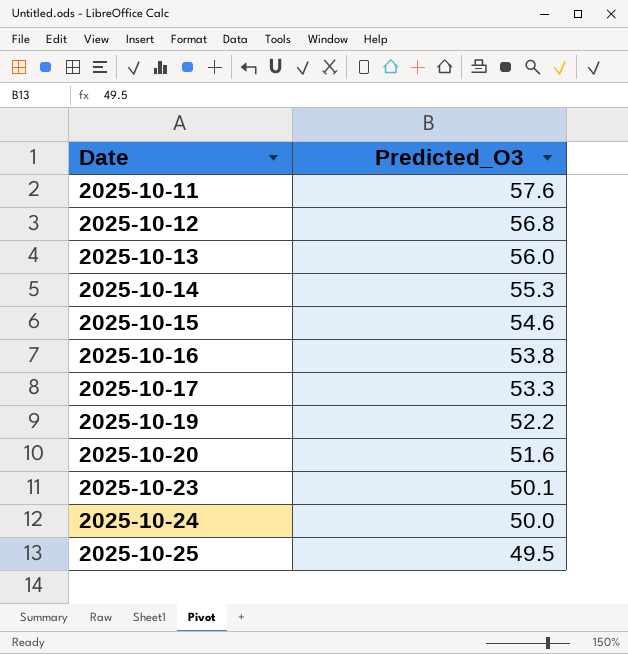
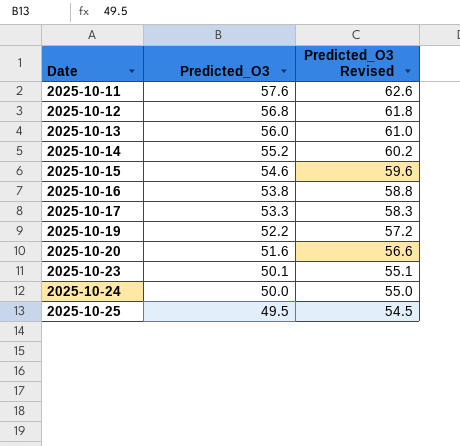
column Predicted_O3 Revised | formula: none -> [Predicted_O3] + 5
2025-10-14 | Predicted_O3: 55.3 -> 55.2

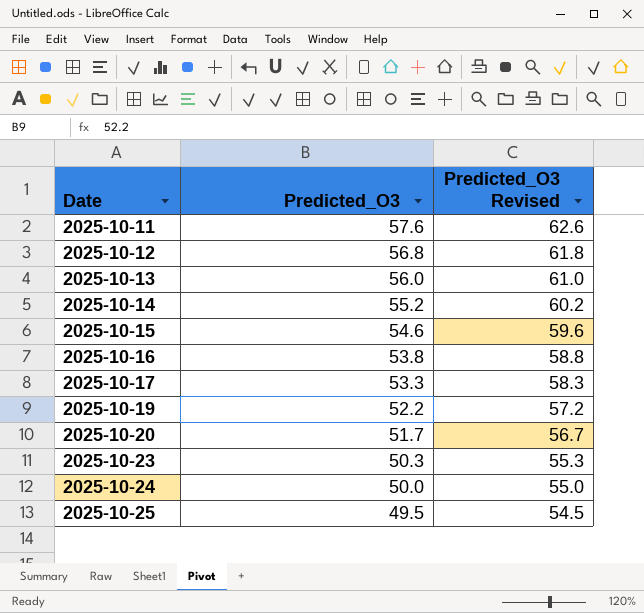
2025-10-20 | Predicted_O3: 51.6 -> 51.7
2025-10-20 | Predicted_O3 Revised: 56.6 -> 56.7
2025-10-23 | Predicted_O3: 50.1 -> 50.3
2025-10-23 | Predicted_O3 Revised: 55.1 -> 55.3

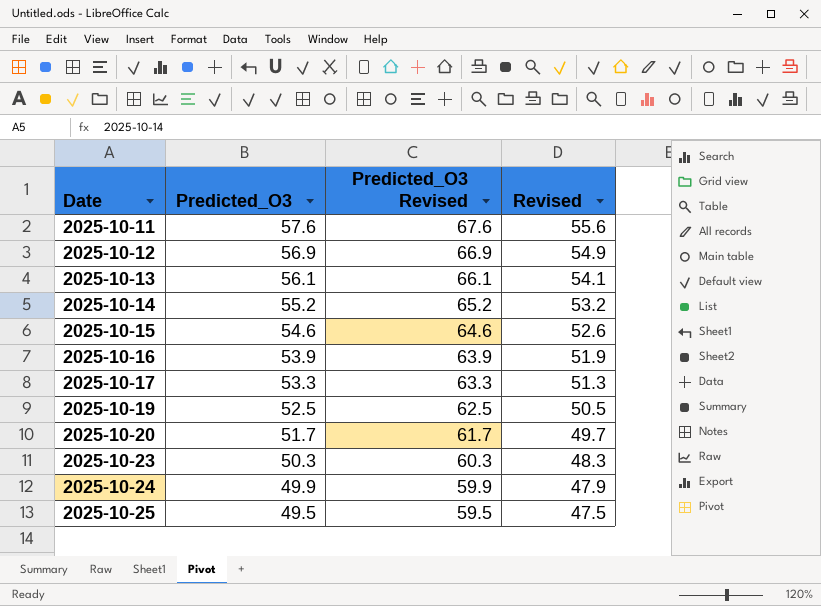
column Predicted_O3 Revised | formula: [Predicted_O3] + 5 -> [Predicted_O3] + 10
column Revised | formula: none -> [Predicted_O3] - 2
2025-10-12 | Predicted_O3: 56.8 -> 56.9
2025-10-13 | Predicted_O3: 56.0 -> 56.1
2025-10-16 | Predicted_O3: 53.8 -> 53.9
2025-10-19 | Predicted_O3: 52.2 -> 52.5
2025-10-24 | Predicted_O3: 50.0 -> 49.9

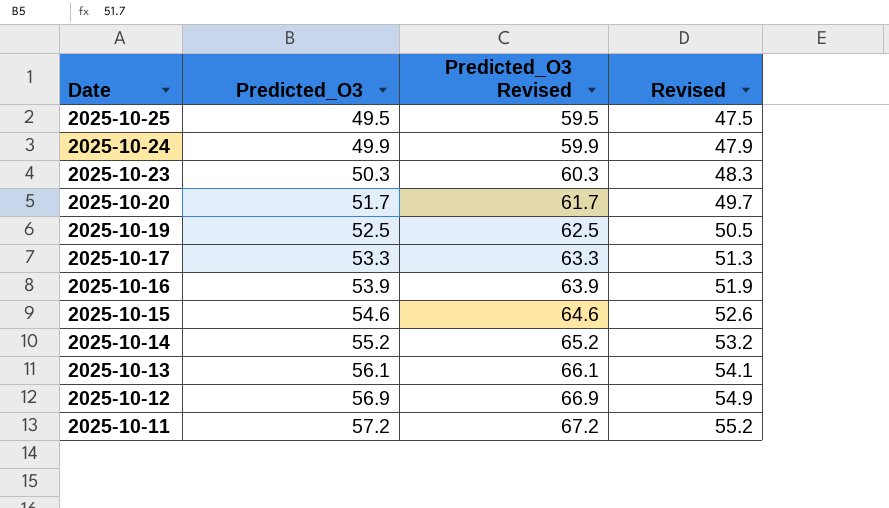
row order: Date ascending -> Date descending
2025-10-11 | Predicted_O3: 57.6 -> 57.2
2025-10-11 | Predicted_O3 Revised: 67.6 -> 67.2
2025-10-11 | Revised: 55.6 -> 55.2

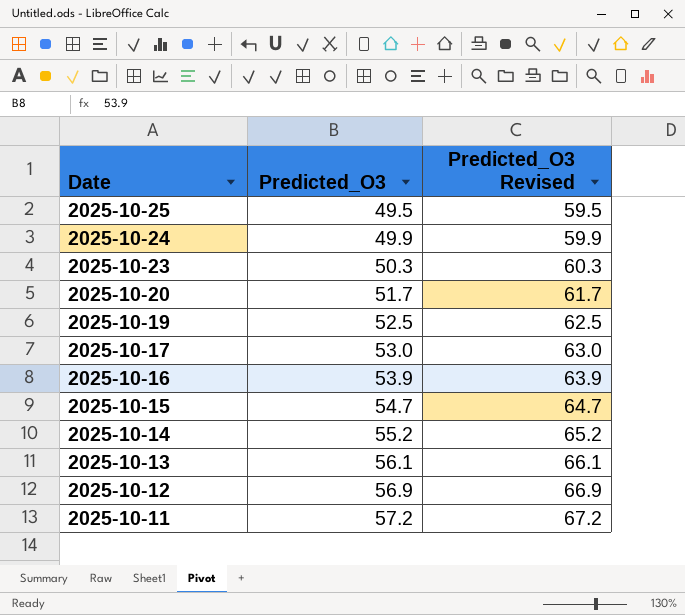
column Revised | formula: [Predicted_O3] - 2 -> none
2025-10-17 | Predicted_O3: 53.3 -> 53.0
2025-10-17 | Predicted_O3 Revised: 63.3 -> 63.0
2025-10-15 | Predicted_O3: 54.6 -> 54.7
2025-10-15 | Predicted_O3 Revised: 64.6 -> 64.7

